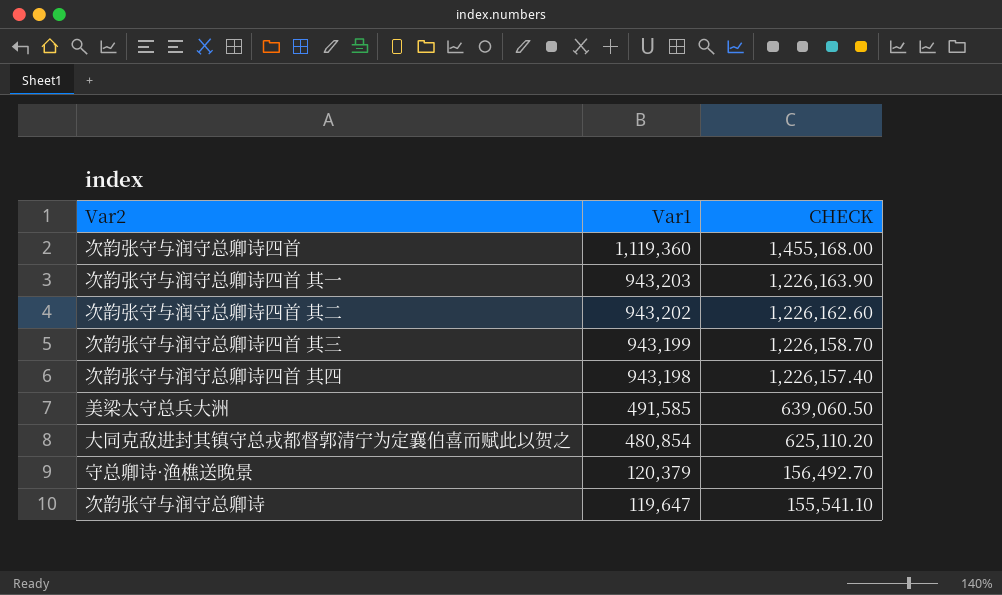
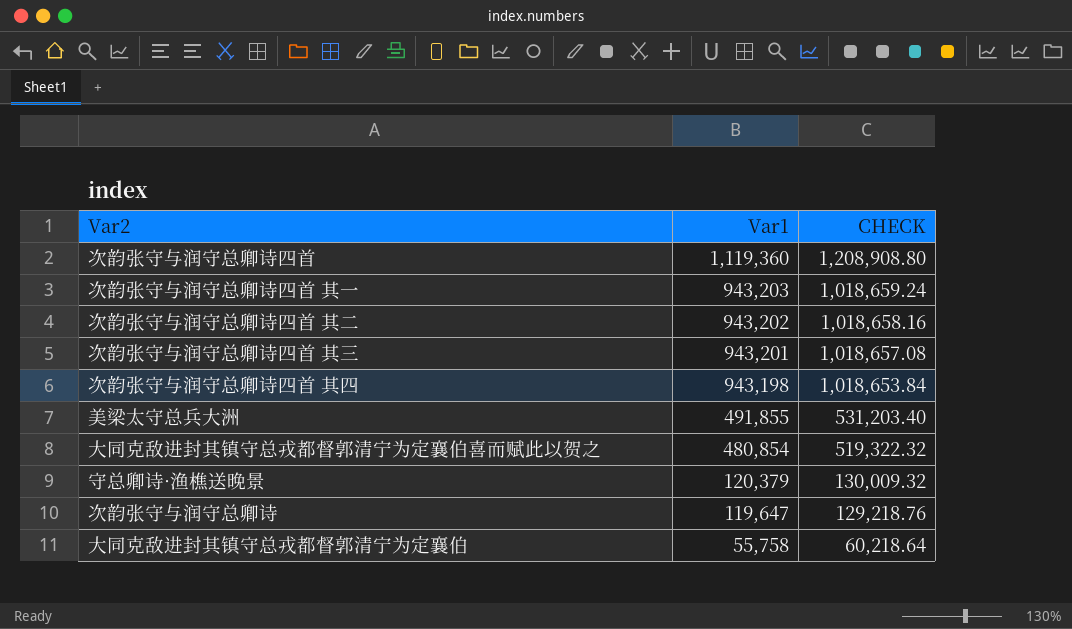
column CHECK | formula: [Var1] * 1.3 -> [Var1] * 1.08
次韵张守与润守总卿诗四首 其三 | Var1: 943,199 -> 943,201
美梁太守总兵大洲 | Var1: 491,585 -> 491,855
row 大同克敌进封其镇守总戎都督郭清宁为定襄伯: none -> 55,758 | 60,218.64

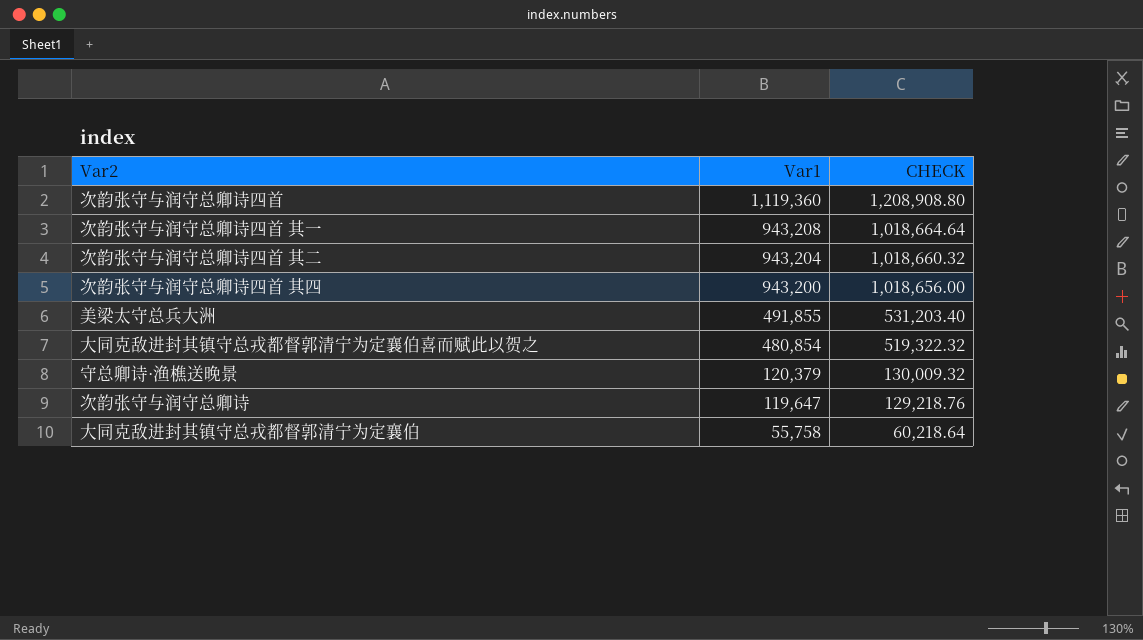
row 次韵张守与润守总卿诗四首 其三: 943,201 | 1,018,657.08 -> none
次韵张守与润守总卿诗四首 其一 | Var1: 943,203 -> 943,208
次韵张守与润守总卿诗四首 其一 | CHECK: 1,018,659.24 -> 1,018,664.64
次韵张守与润守总卿诗四首 其二 | Var1: 943,202 -> 943,204
次韵张守与润守总卿诗四首 其二 | CHECK: 1,018,658.16 -> 1,018,660.32
次韵张守与润守总卿诗四首 其四 | Var1: 943,198 -> 943,200
次韵张守与润守总卿诗四首 其四 | CHECK: 1,018,653.84 -> 1,018,656.00

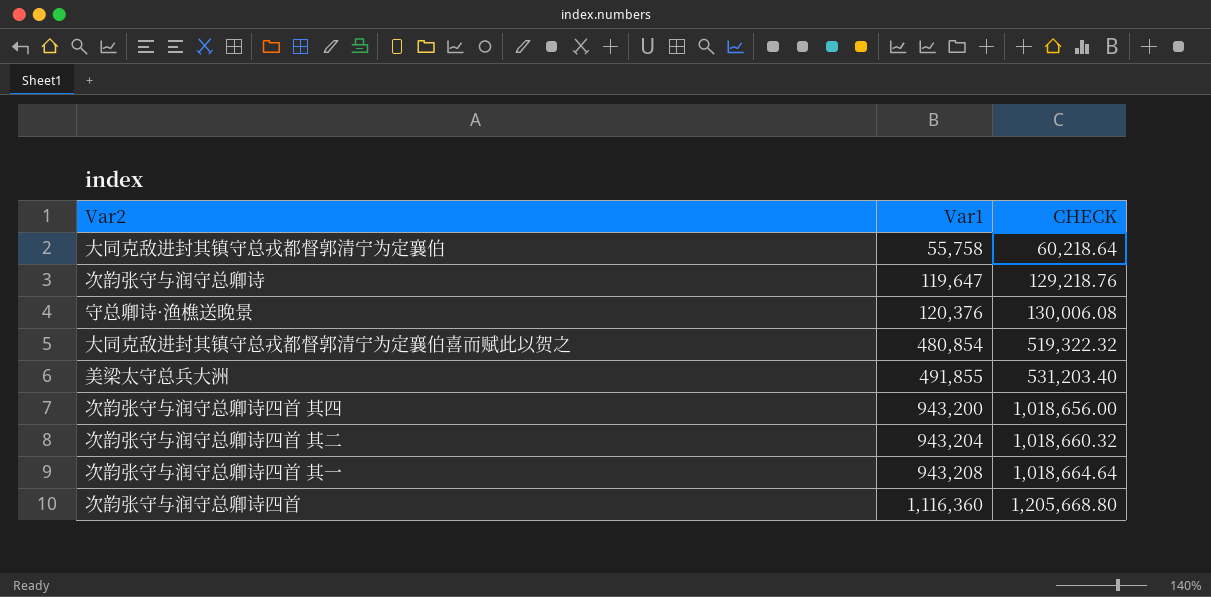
row order: Var1 descending -> Var1 ascending
守总卿诗·渔樵送晚景 | Var1: 120,379 -> 120,376
守总卿诗·渔樵送晚景 | CHECK: 130,009.32 -> 130,006.08
次韵张守与润守总卿诗四首 | Var1: 1,119,360 -> 1,116,360
次韵张守与润守总卿诗四首 | CHECK: 1,208,908.80 -> 1,205,668.80

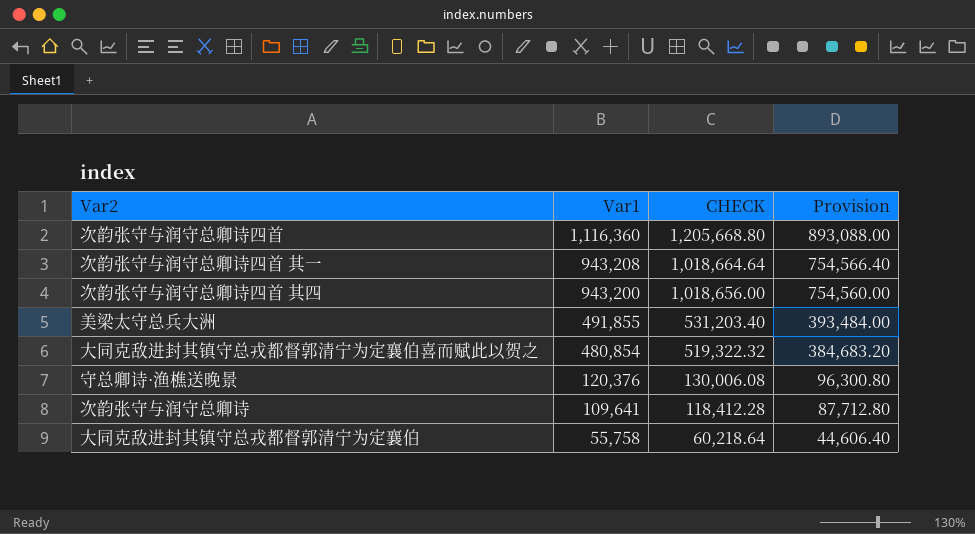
row order: Var1 ascending -> Var1 descending
column Provision | formula: none -> [Var1] * 0.8
row 次韵张守与润守总卿诗四首 其二: 943,204 | 1,018,660.32 -> none
次韵张守与润守总卿诗 | Var1: 119,647 -> 109,641
次韵张守与润守总卿诗 | CHECK: 129,218.76 -> 118,412.28

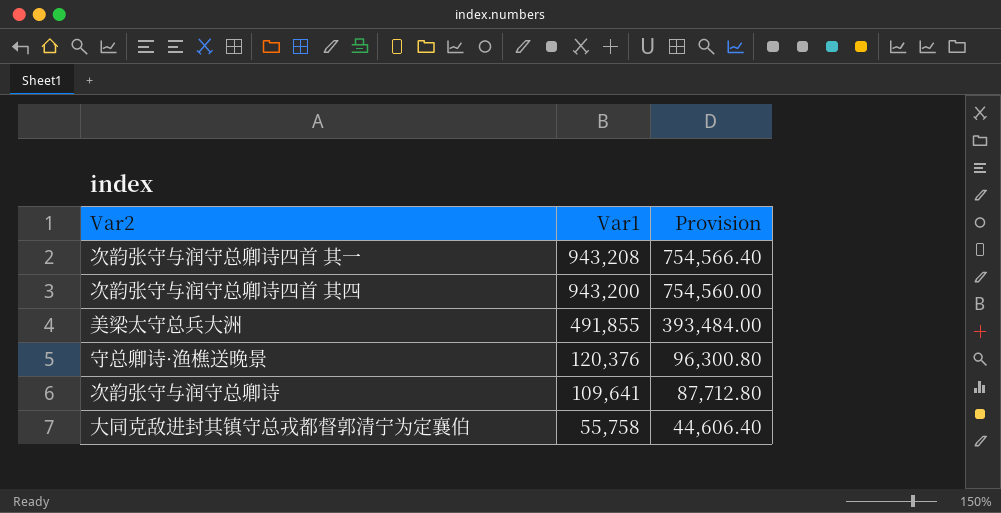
column CHECK | formula: [Var1] * 1.08 -> none
row 次韵张守与润守总卿诗四首: 1,116,360 | 1,205,668.80 | 893,088.00 -> none
row 大同克敌进封其镇守总戎都督郭清宁为定襄伯喜而赋此以贺之: 480,854 | 519,322.32 | 384,683.20 -> none

